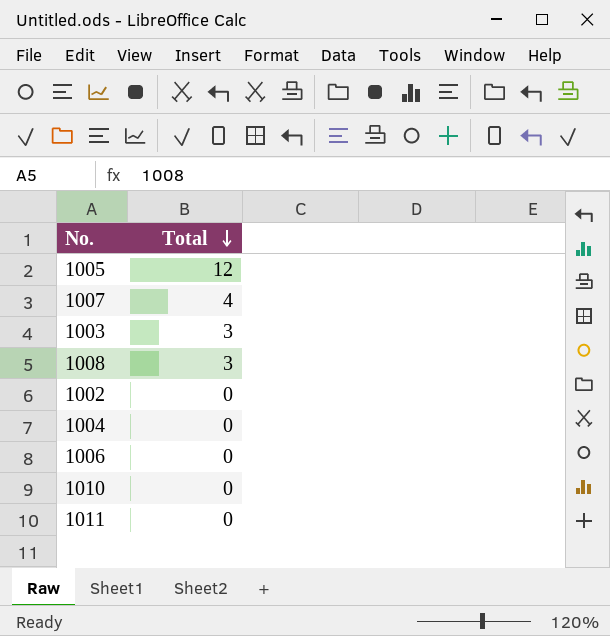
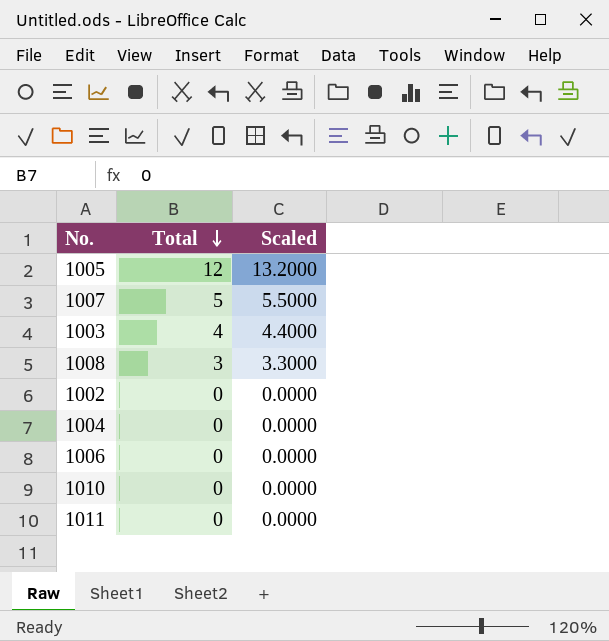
column Scaled | formula: none -> [Total] * 1.1
1007 | Total: 4 -> 5
1003 | Total: 3 -> 4

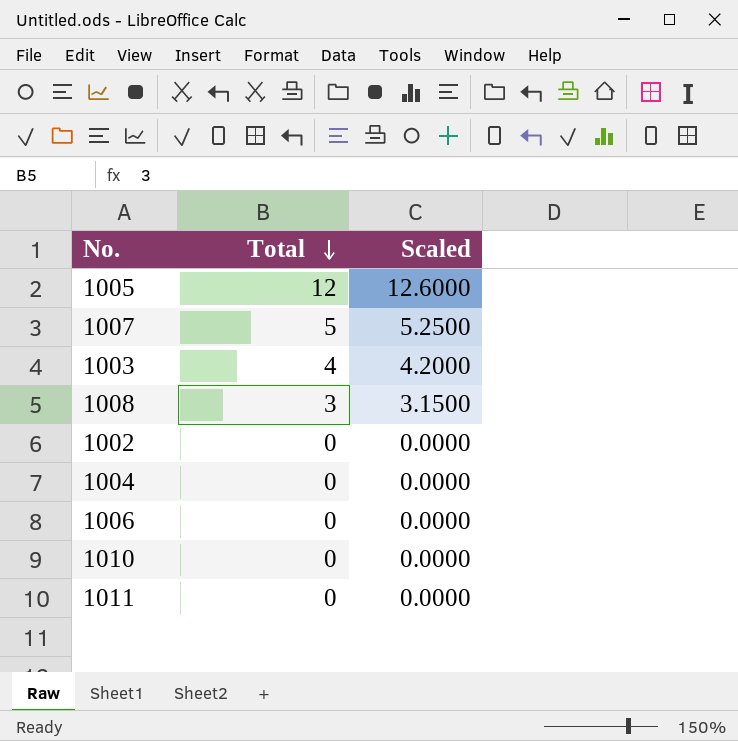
column Scaled | formula: [Total] * 1.1 -> [Total] * 1.05

